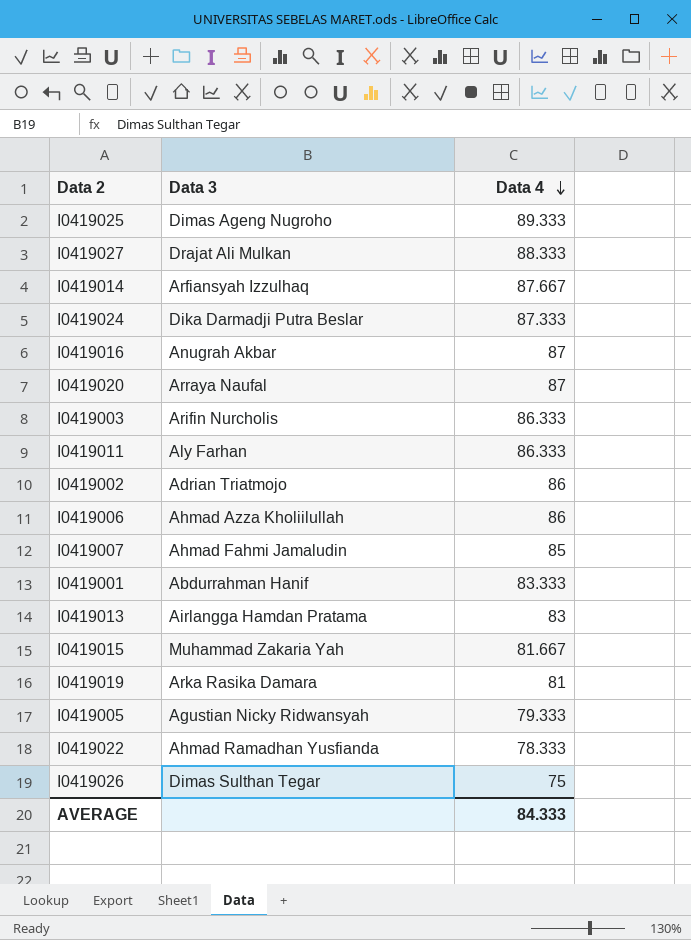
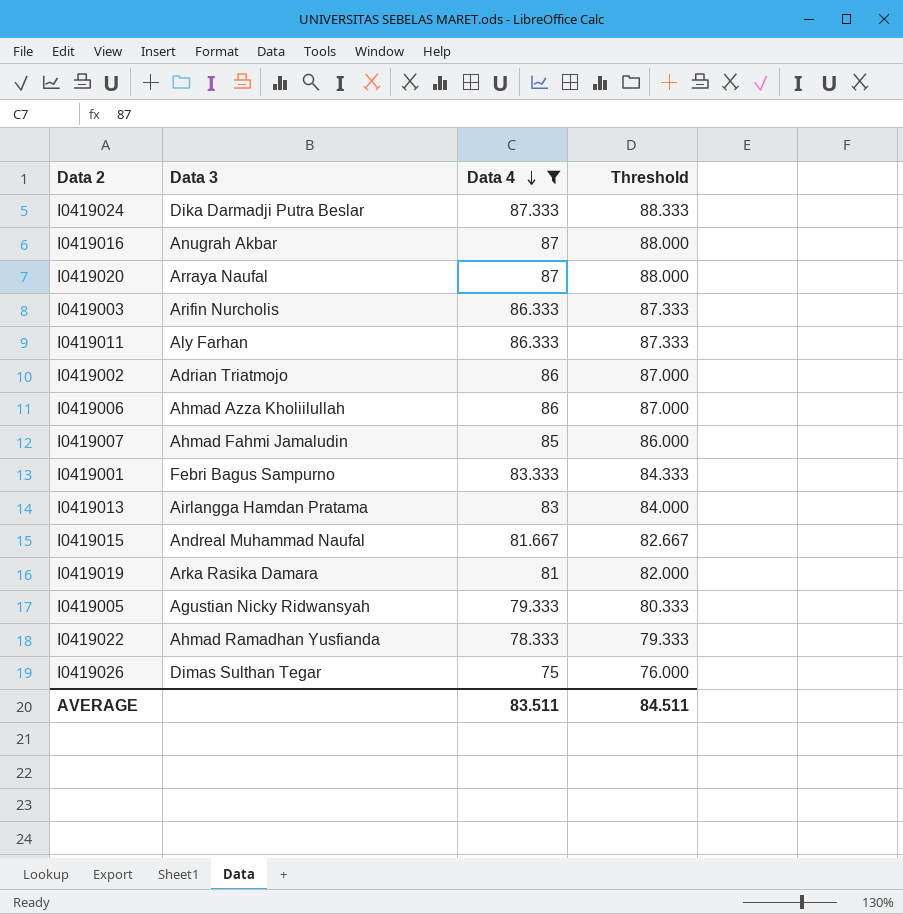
filter: none -> Data 4 <= 87.333
column Threshold | formula: none -> [Data 4] + 1
I0419001 | Data 3: Abdurrahman Hanif -> Febri Bagus Sampurno
I0419015 | Data 3: Muhammad Zakaria Yah -> Andreal Muhammad Naufal
AVERAGE | Data 4: 84.333 -> 83.511

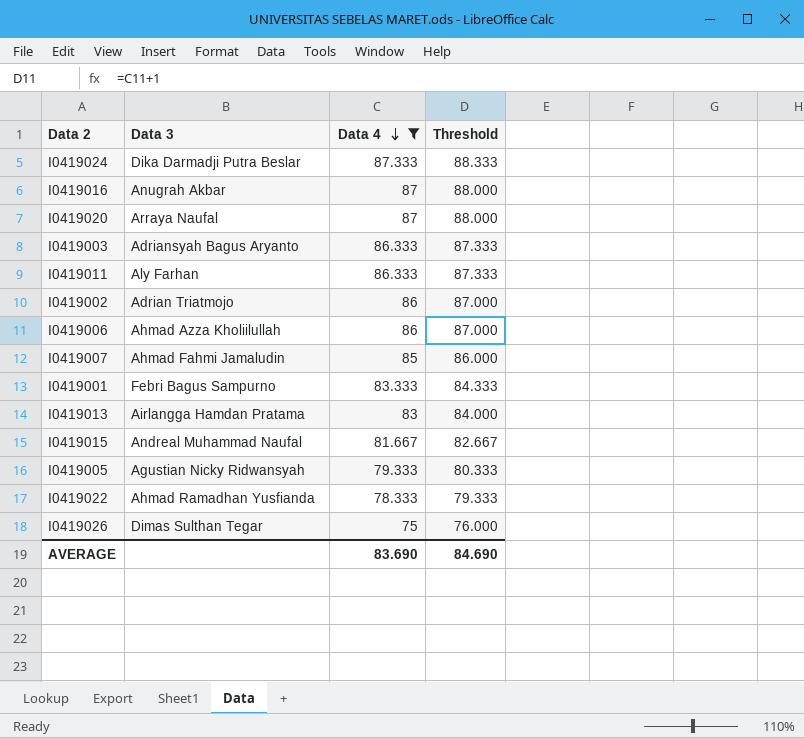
row I0419019: Arka Rasika Damara | 81 | 82.000 -> none
I0419003 | Data 3: Arifin Nurcholis -> Adriansyah Bagus Aryanto
AVERAGE | Data 4: 83.511 -> 83.690
AVERAGE | Threshold: 84.511 -> 84.690

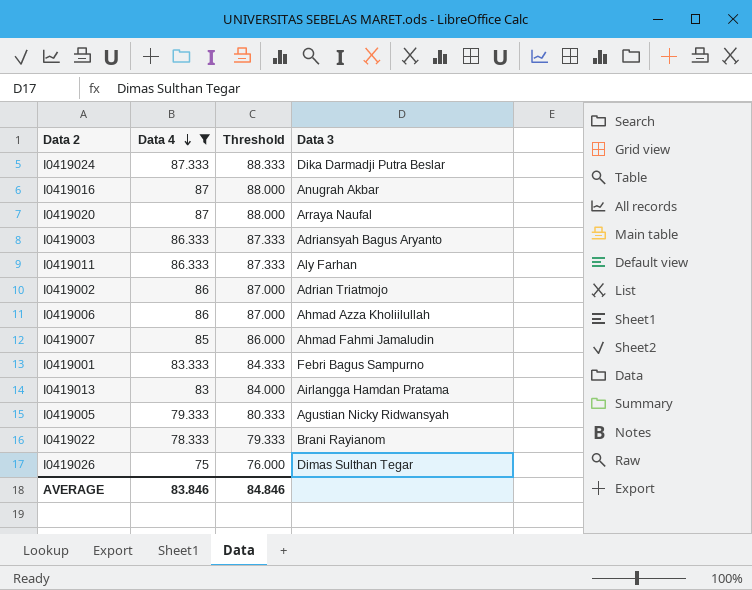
column Data 3 | position: 2 -> 4
row I0419015: Andreal Muhammad Naufal | 81.667 | 82.667 -> none
I0419022 | Data 3: Ahmad Ramadhan Yusfianda -> Brani Rayianom
AVERAGE | Data 4: 83.690 -> 83.846
AVERAGE | Threshold: 84.690 -> 84.846

